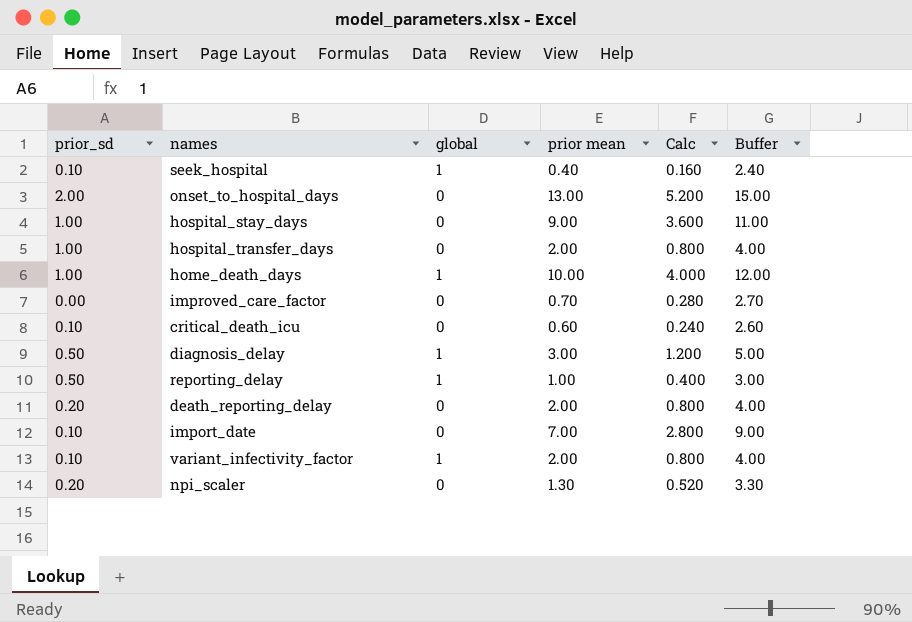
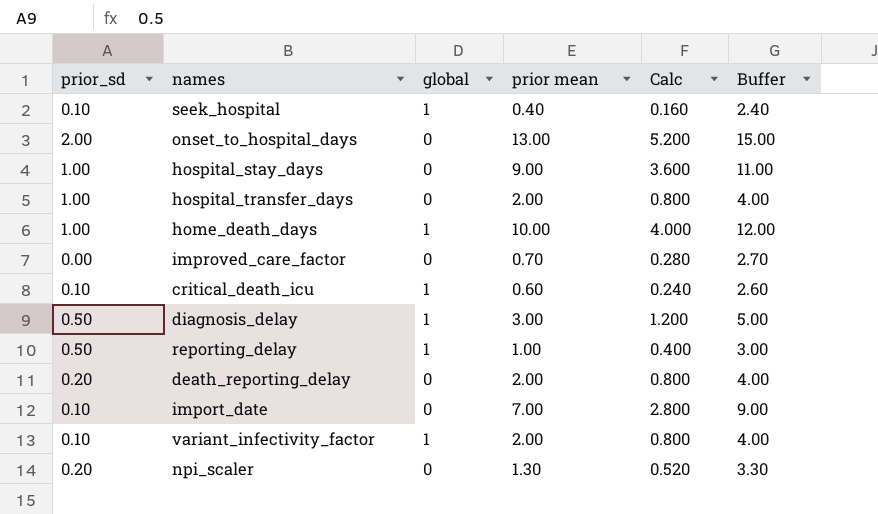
critical_death_icu | global: 0 -> 1

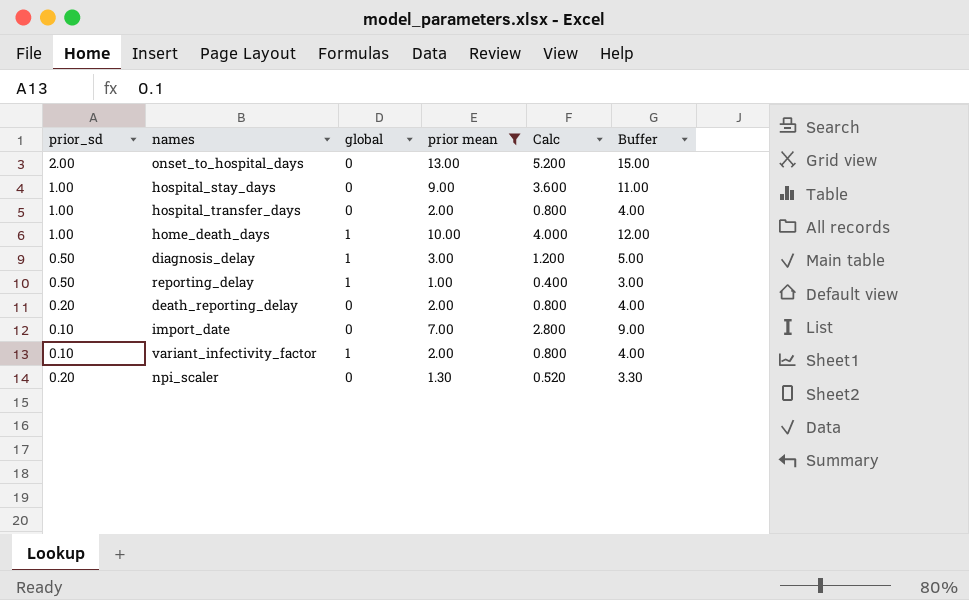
filter: none -> prior mean >= 1.00

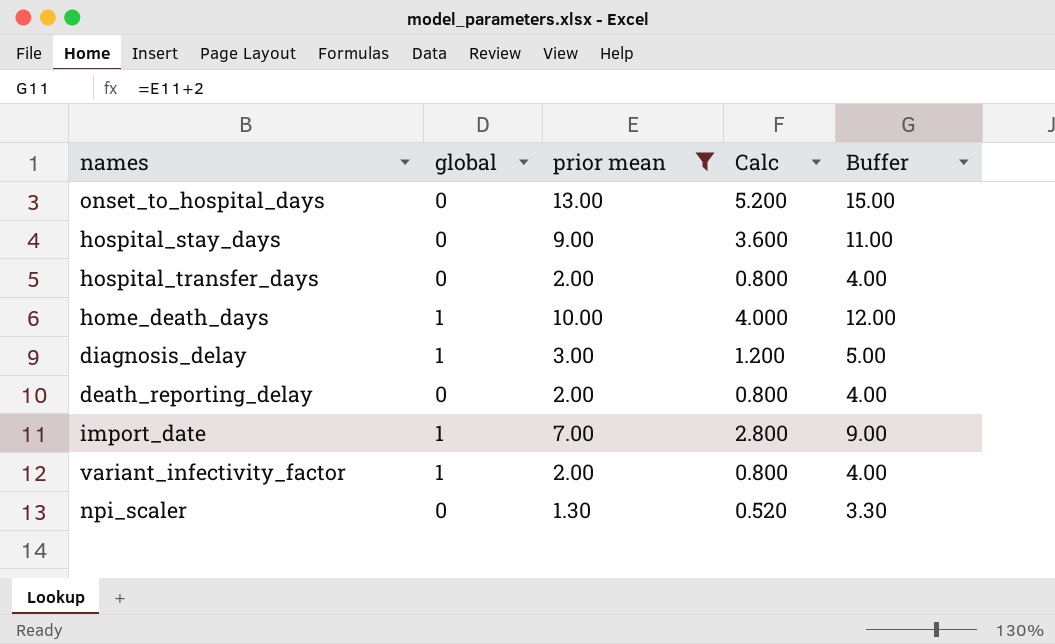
column prior_sd | position: 1 -> none
row reporting_delay: 0.50 | 1 | 1.00 | 0.400 | 3.00 -> none
import_date | global: 0 -> 1

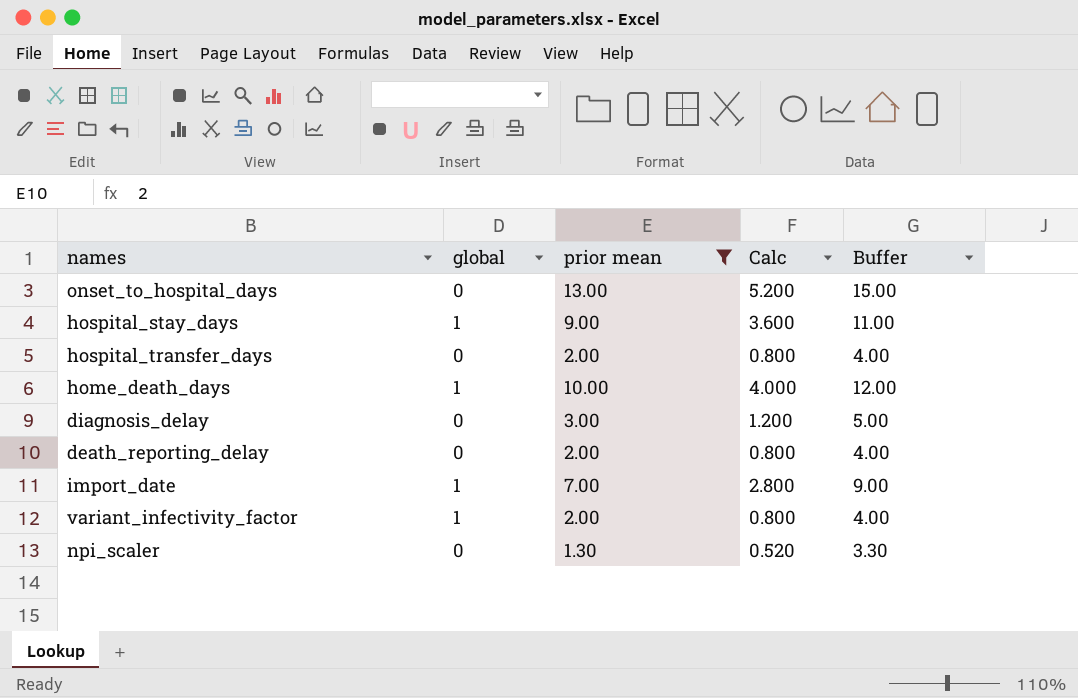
hospital_stay_days | global: 0 -> 1
diagnosis_delay | global: 1 -> 0

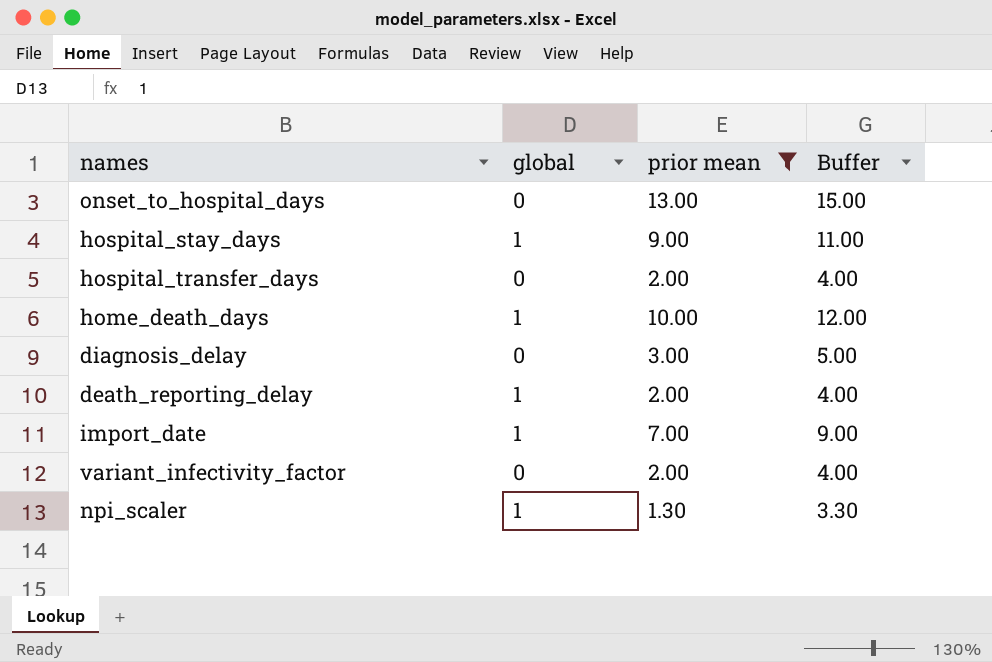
column Calc | formula: [prior mean] * 0.4 -> none
death_reporting_delay | global: 0 -> 1
variant_infectivity_factor | global: 1 -> 0
npi_scaler | global: 0 -> 1

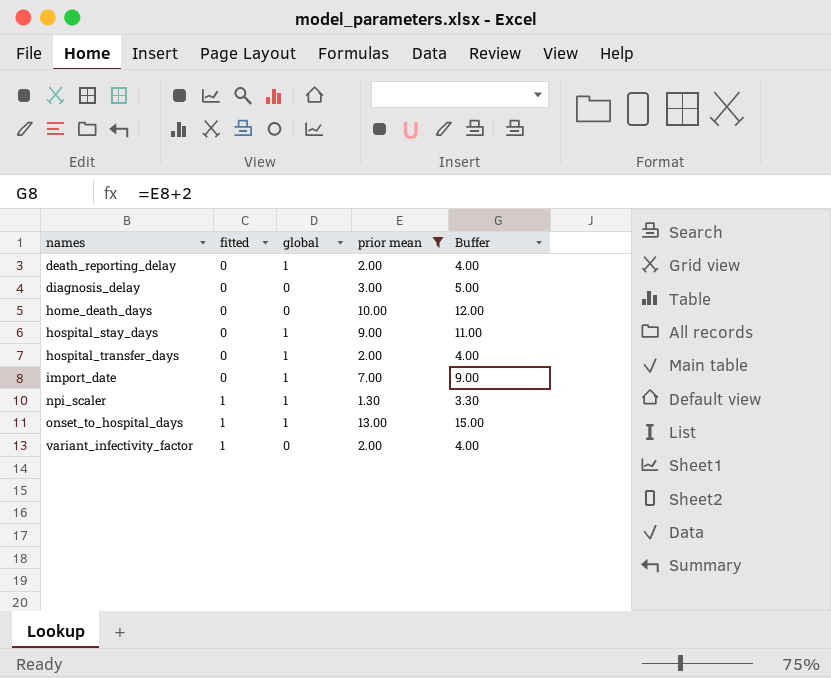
row order: none -> names ascending
column fitted | position: none -> 2
home_death_days | global: 1 -> 0
hospital_transfer_days | global: 0 -> 1
onset_to_hospital_days | global: 0 -> 1

